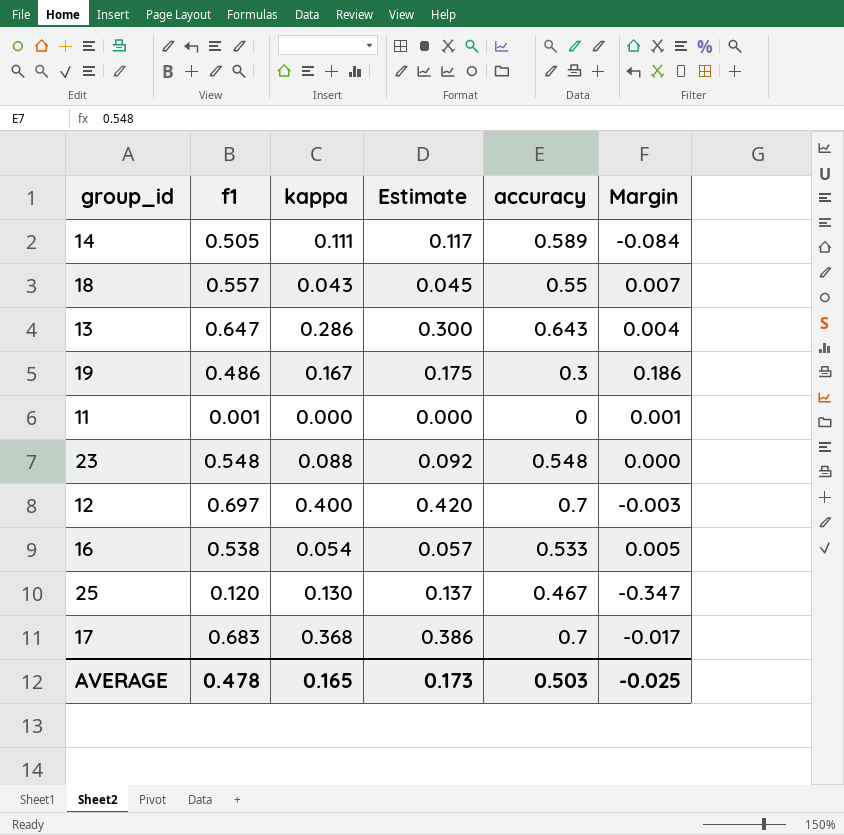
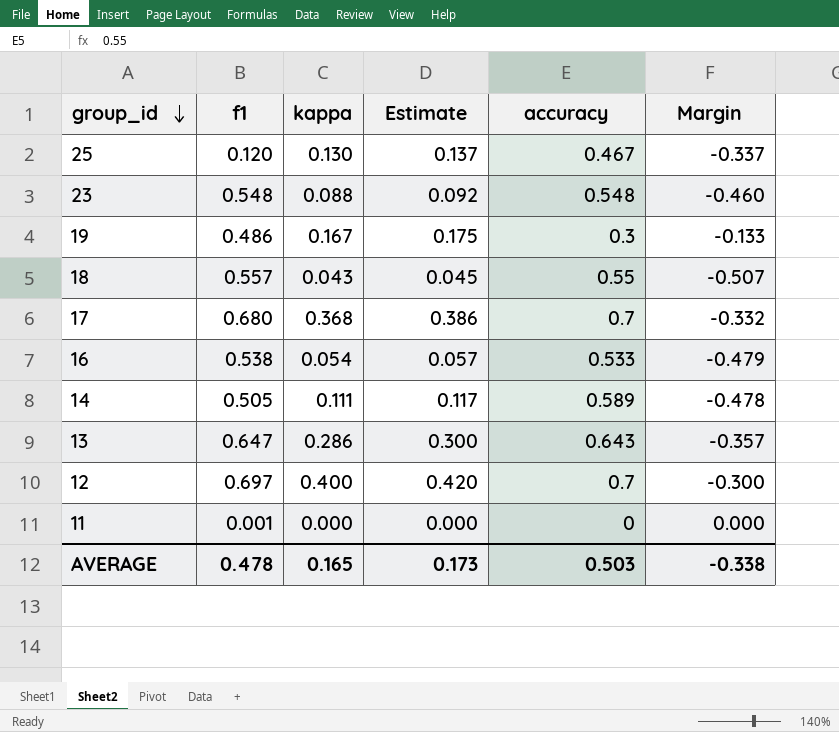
row order: none -> group_id descending
column Margin | formula: [f1] - [accuracy] -> [kappa] - [accuracy]
17 | f1: 0.683 -> 0.680
AVERAGE | Margin: -0.025 -> -0.338

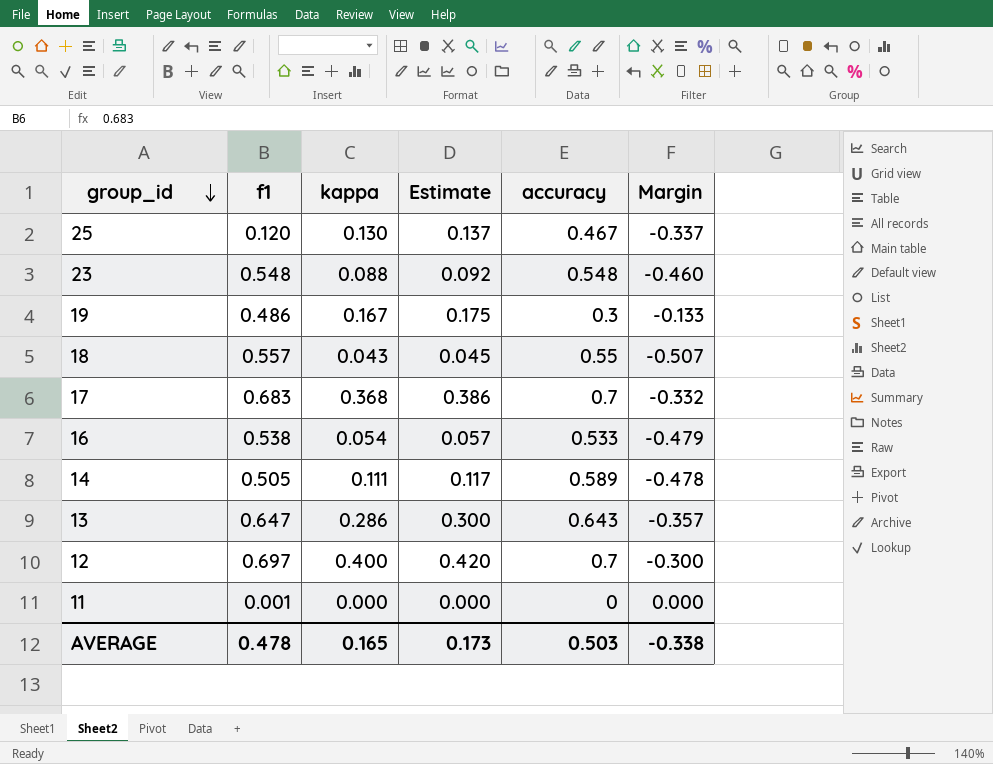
17 | f1: 0.680 -> 0.683

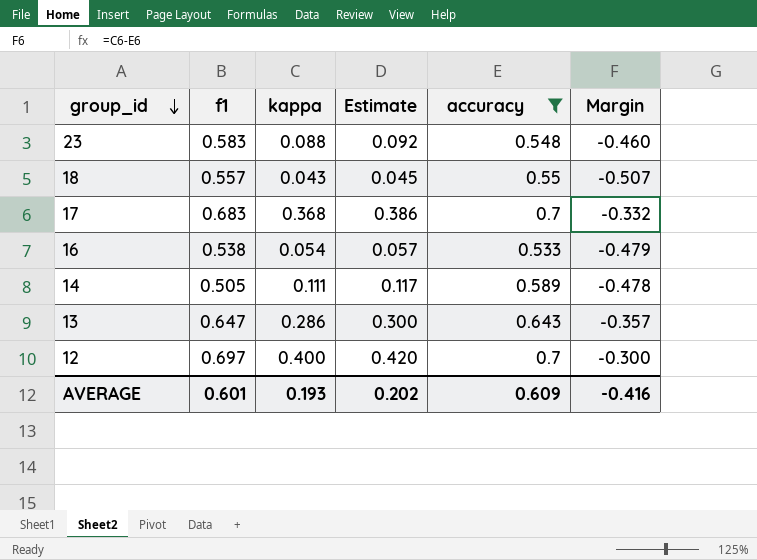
filter: none -> accuracy >= 0.533
23 | f1: 0.548 -> 0.583
AVERAGE | f1: 0.478 -> 0.601
AVERAGE | kappa: 0.165 -> 0.193
AVERAGE | Estimate: 0.173 -> 0.202
AVERAGE | accuracy: 0.503 -> 0.609
AVERAGE | Margin: -0.338 -> -0.416

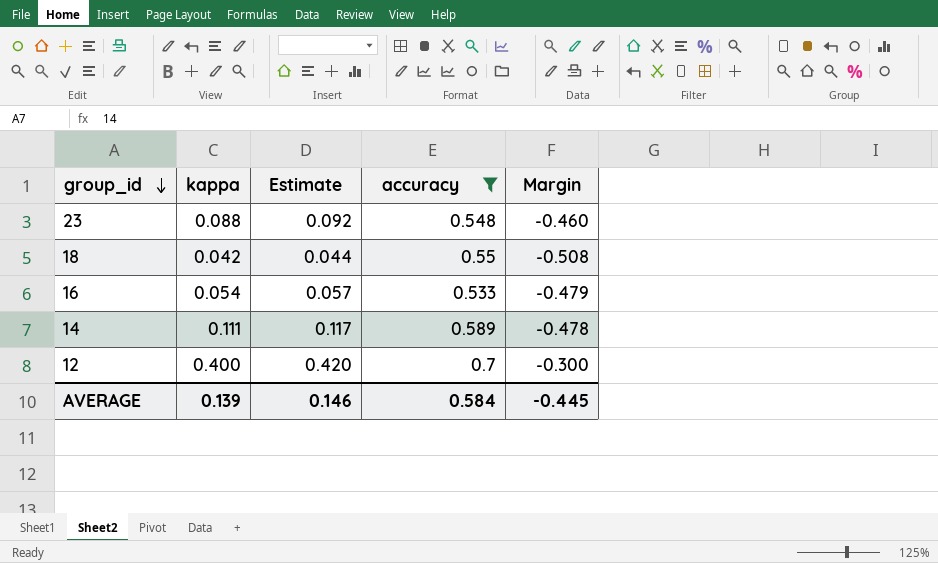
column f1 | position: 2 -> none
row 17: 0.683 | 0.368 | 0.386 | 0.7 | -0.332 -> none
row 13: 0.647 | 0.286 | 0.300 | 0.643 | -0.357 -> none
18 | kappa: 0.043 -> 0.042
18 | Estimate: 0.045 -> 0.044
18 | Margin: -0.507 -> -0.508
AVERAGE | kappa: 0.193 -> 0.139
AVERAGE | Estimate: 0.202 -> 0.146
AVERAGE | accuracy: 0.609 -> 0.584
AVERAGE | Margin: -0.416 -> -0.445

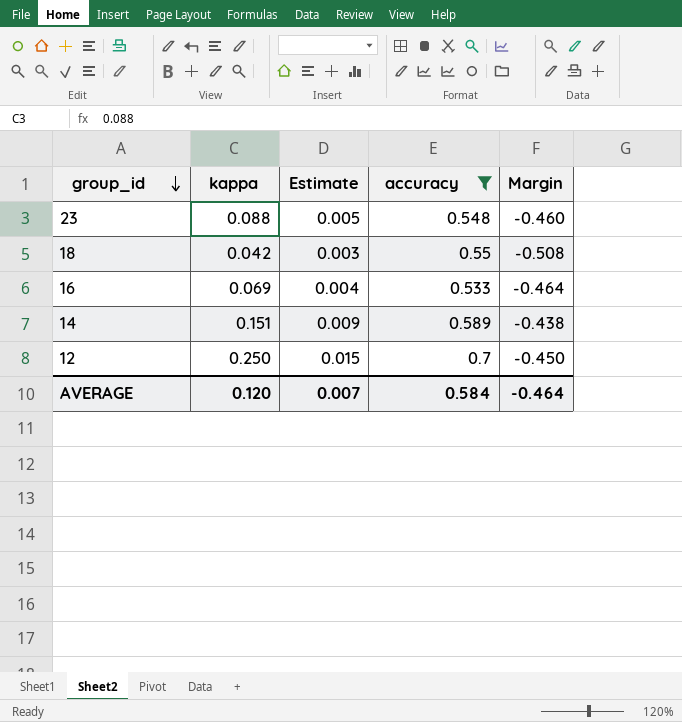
column Estimate | formula: [kappa] * 1.05 -> [kappa] * 0.06
16 | kappa: 0.054 -> 0.069
16 | Margin: -0.479 -> -0.464
14 | kappa: 0.111 -> 0.151
14 | Margin: -0.478 -> -0.438
12 | kappa: 0.400 -> 0.250
12 | Margin: -0.300 -> -0.450
AVERAGE | kappa: 0.139 -> 0.120
AVERAGE | Estimate: 0.146 -> 0.007
AVERAGE | Margin: -0.445 -> -0.464

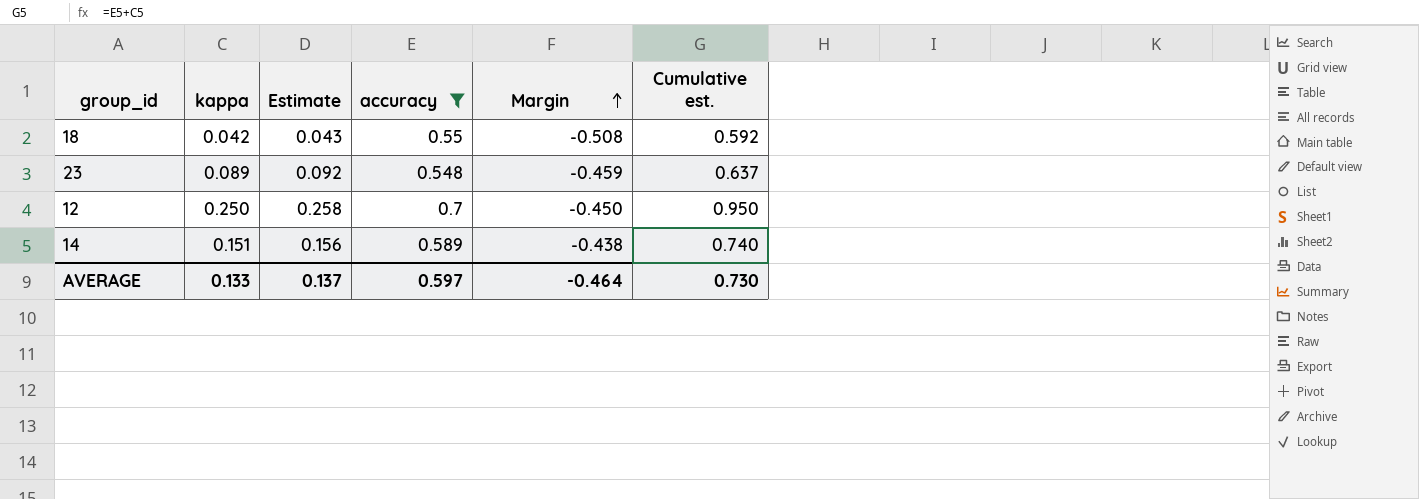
row order: group_id descending -> Margin ascending
column Estimate | formula: [kappa] * 0.06 -> [kappa] * 1.03
column Cumulative est. | formula: none -> [kappa] + [accuracy]
row 16: 0.069 | 0.004 | 0.533 | -0.464 -> none
23 | kappa: 0.088 -> 0.089
23 | Margin: -0.460 -> -0.459
AVERAGE | kappa: 0.120 -> 0.133
AVERAGE | Estimate: 0.007 -> 0.137
AVERAGE | accuracy: 0.584 -> 0.597

